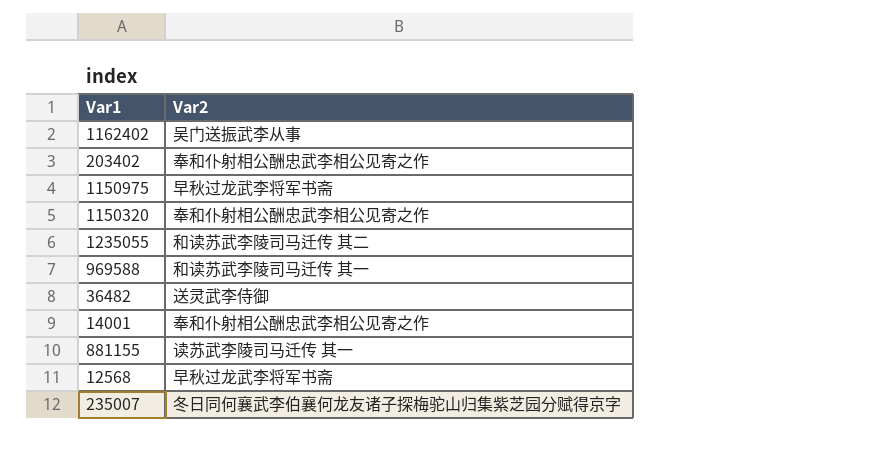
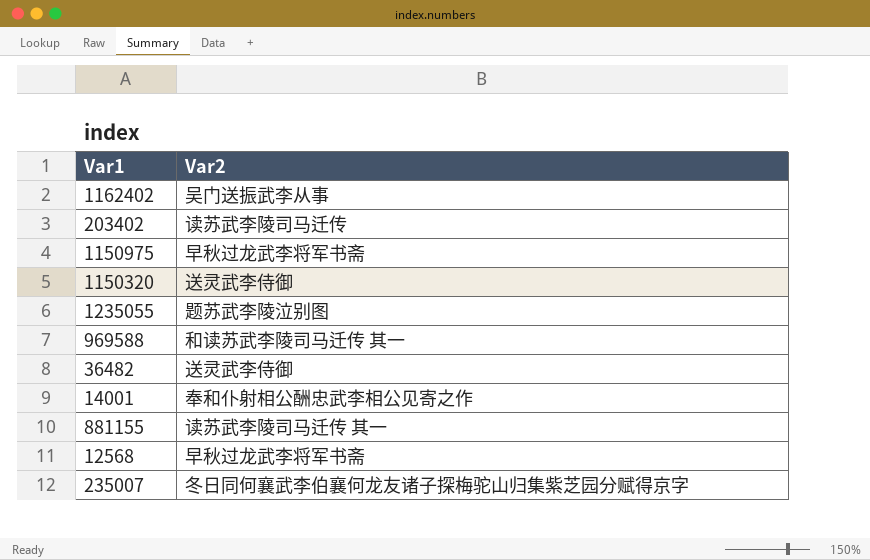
203402 | Var2: 奉和仆射相公酬忠武李相公见寄之作 -> 读苏武李陵司马迁传
1150320 | Var2: 奉和仆射相公酬忠武李相公见寄之作 -> 送灵武李侍御
1235055 | Var2: 和读苏武李陵司马迁传 其二 -> 题苏武李陵泣别图

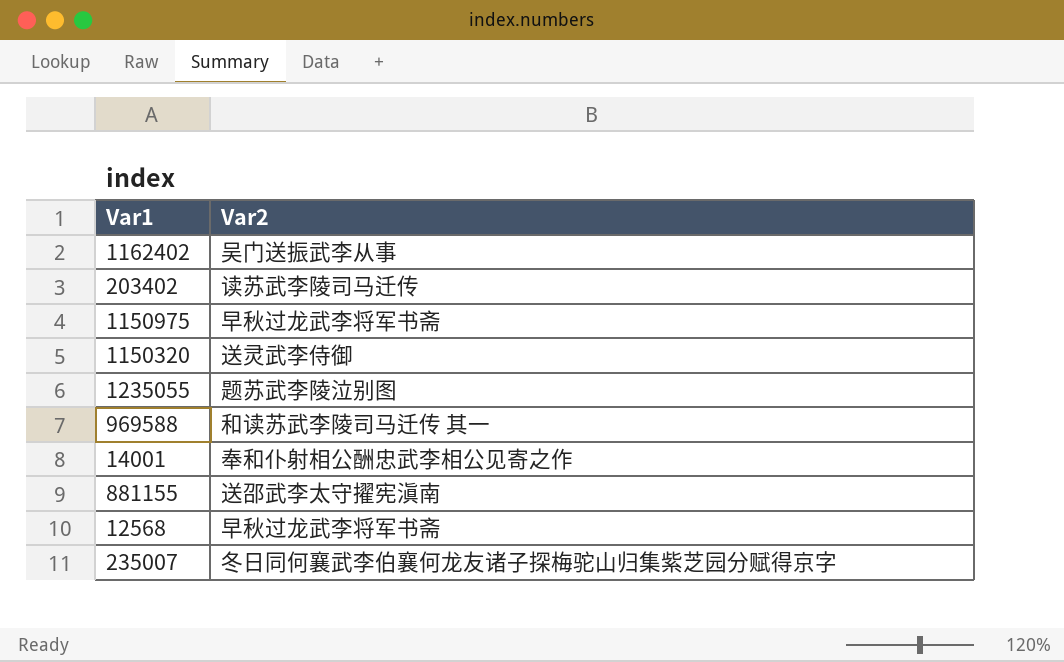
row 36482: 送灵武李侍御 -> none
881155 | Var2: 读苏武李陵司马迁传 其一 -> 送邵武李太守擢宪滇南

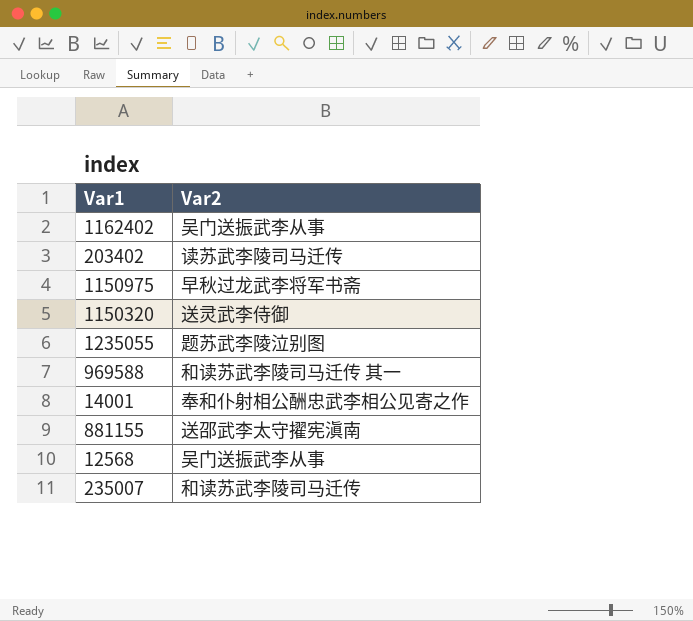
12568 | Var2: 早秋过龙武李将军书斋 -> 吴门送振武李从事
235007 | Var2: 冬日同何襄武李伯襄何龙友诸子探梅驼山归集紫芝园分赋得京字 -> 和读苏武李陵司马迁传

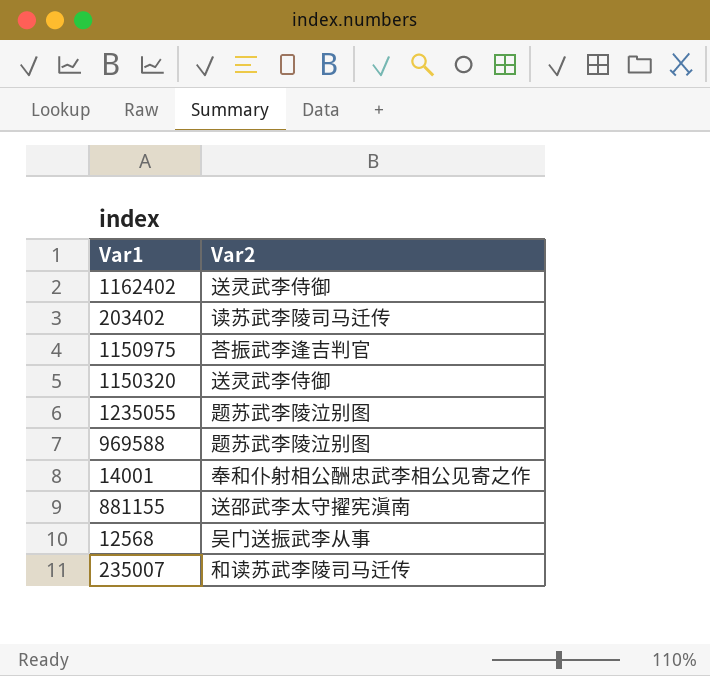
1162402 | Var2: 吴门送振武李从事 -> 送灵武李侍御
1150975 | Var2: 早秋过龙武李将军书斋 -> 荅振武李逢吉判官
969588 | Var2: 和读苏武李陵司马迁传 其一 -> 题苏武李陵泣别图

